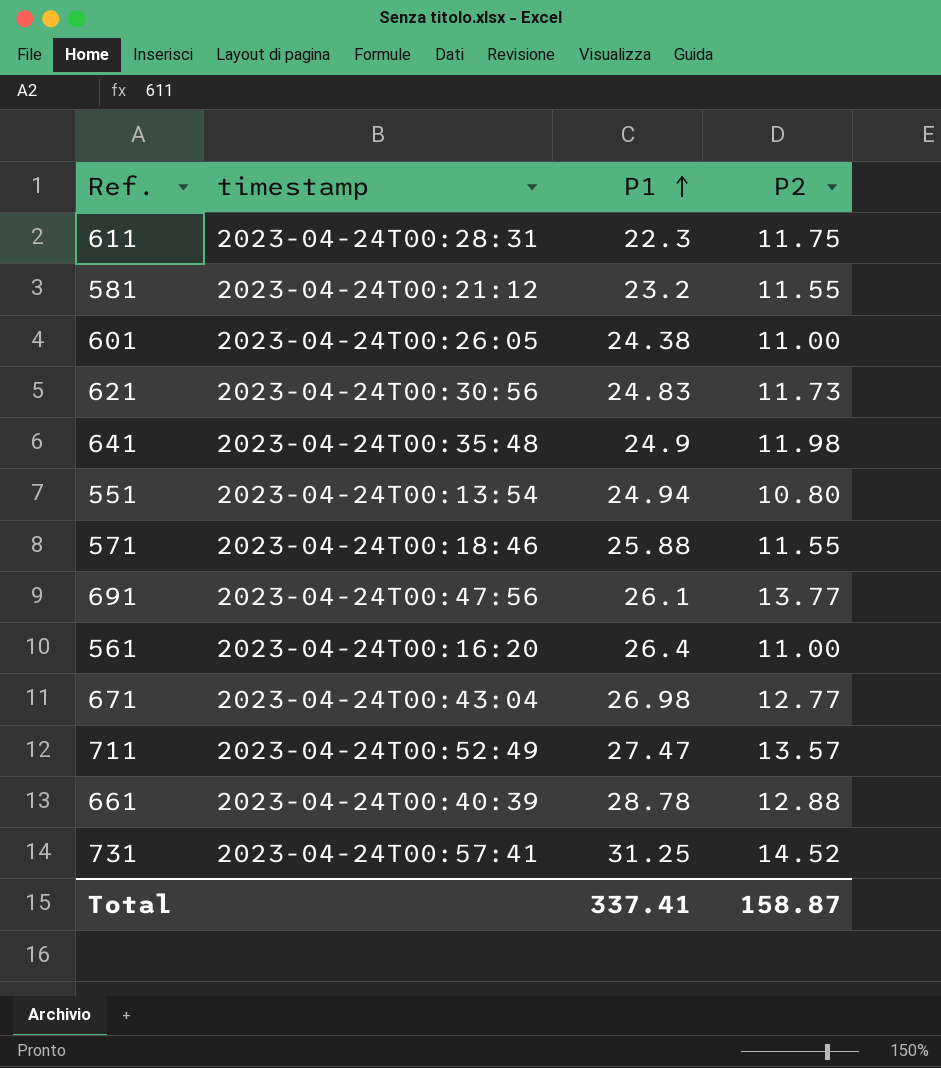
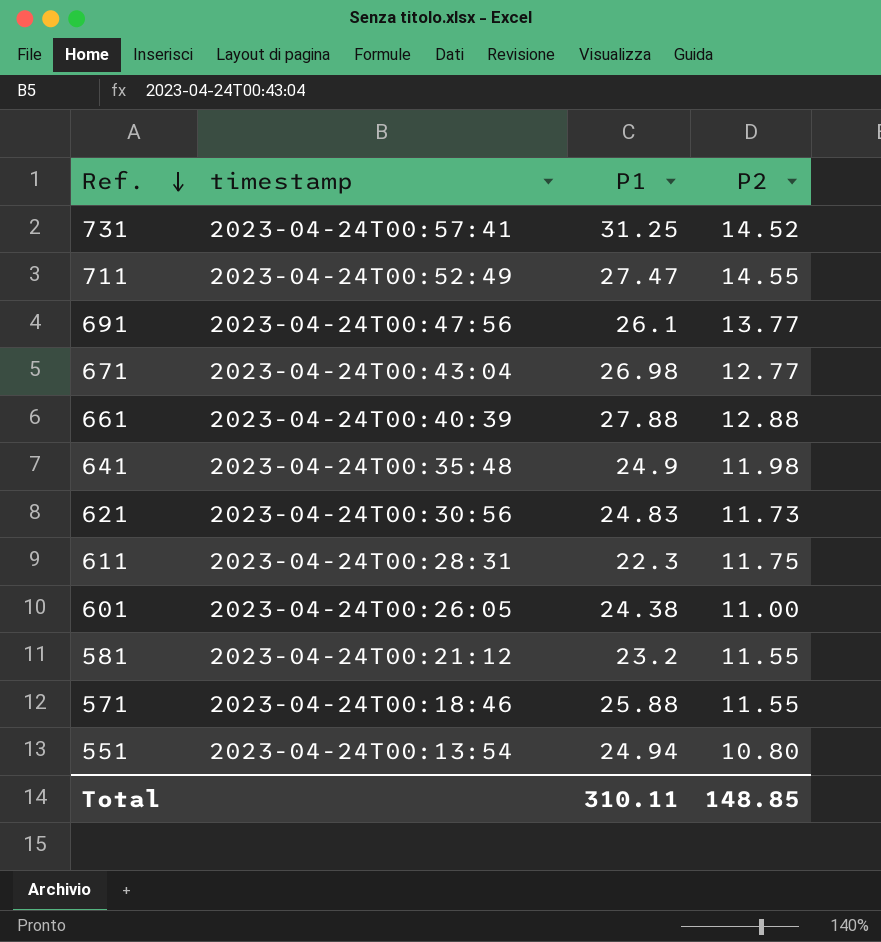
row order: P1 ascending -> Ref. descending
row 561: 2023-04-24T00:16:20 | 26.4 | 11.00 -> none
711 | P2: 13.57 -> 14.55
661 | P1: 28.78 -> 27.88
Total | P1: 337.41 -> 310.11
Total | P2: 158.87 -> 148.85

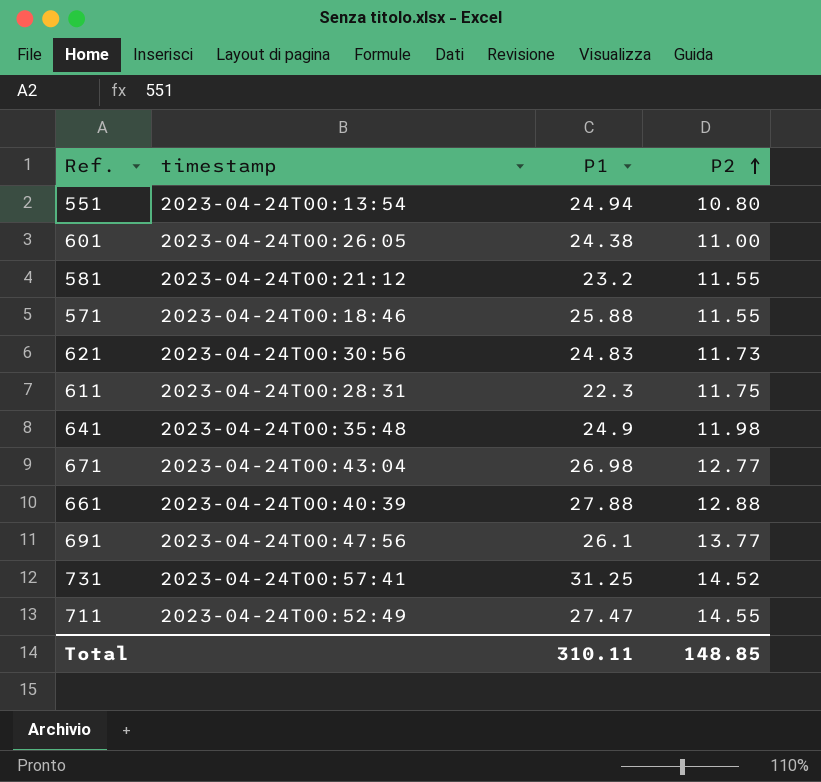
row order: Ref. descending -> P2 ascending

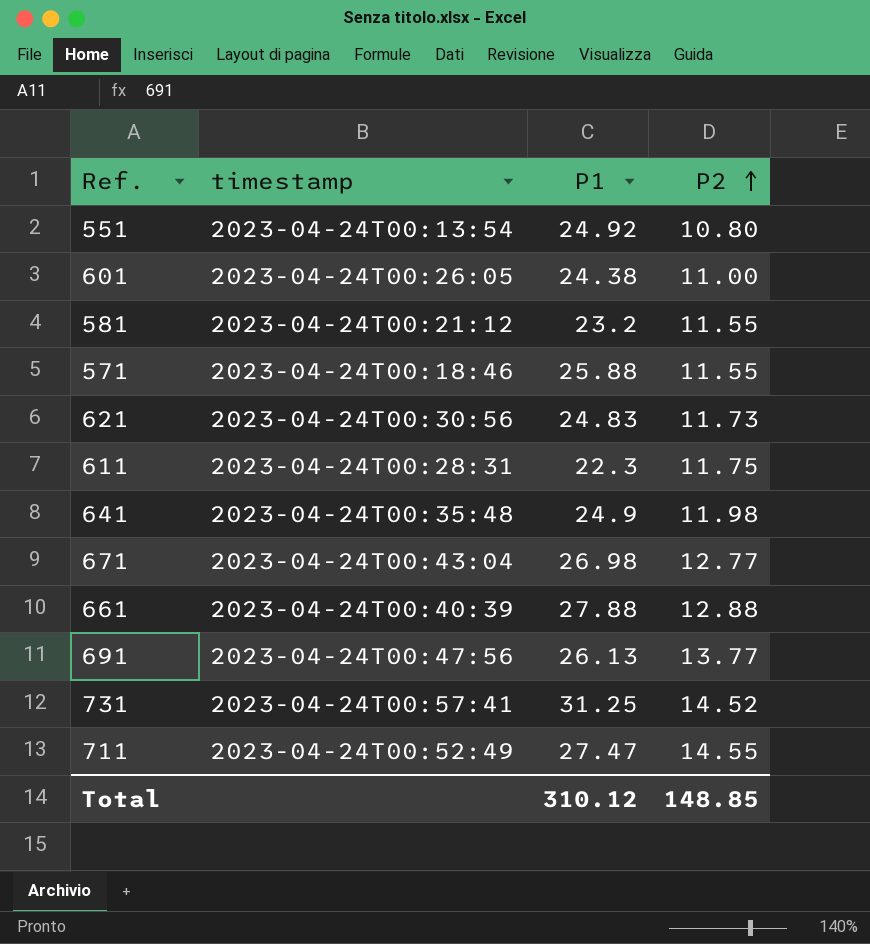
551 | P1: 24.94 -> 24.92
691 | P1: 26.1 -> 26.13
Total | P1: 310.11 -> 310.12

